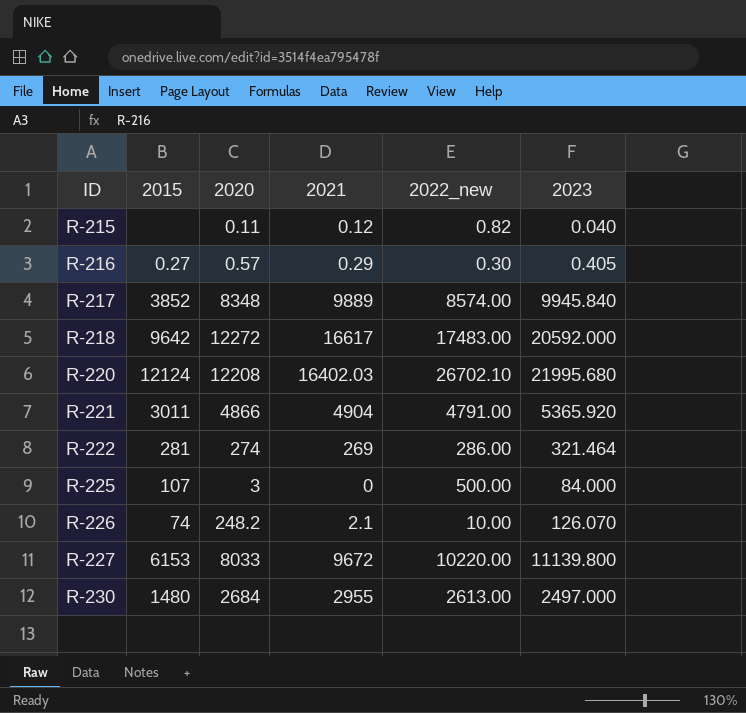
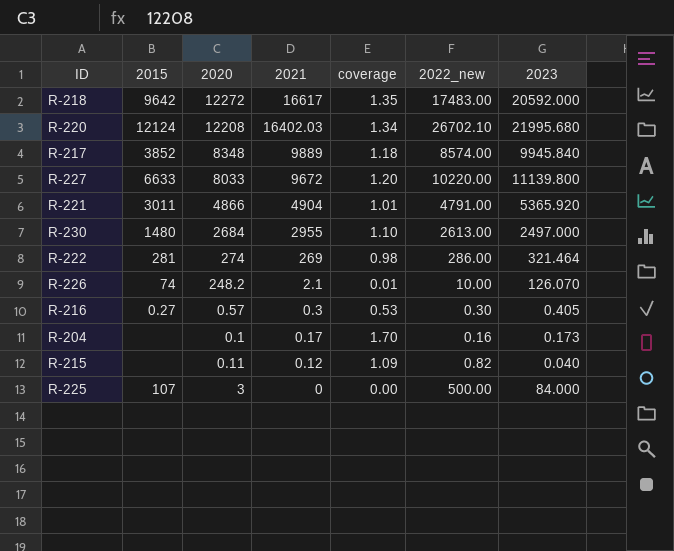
row order: ID ascending -> 2021 descending
column coverage | formula: none -> [2021] / [2020]
R-227 | 2015: 6153 -> 6633
R-216 | 2021: 0.29 -> 0.3
row R-204: none -> none | 0.1 | 0.17 | 1.70 | 0.16 | 0.173

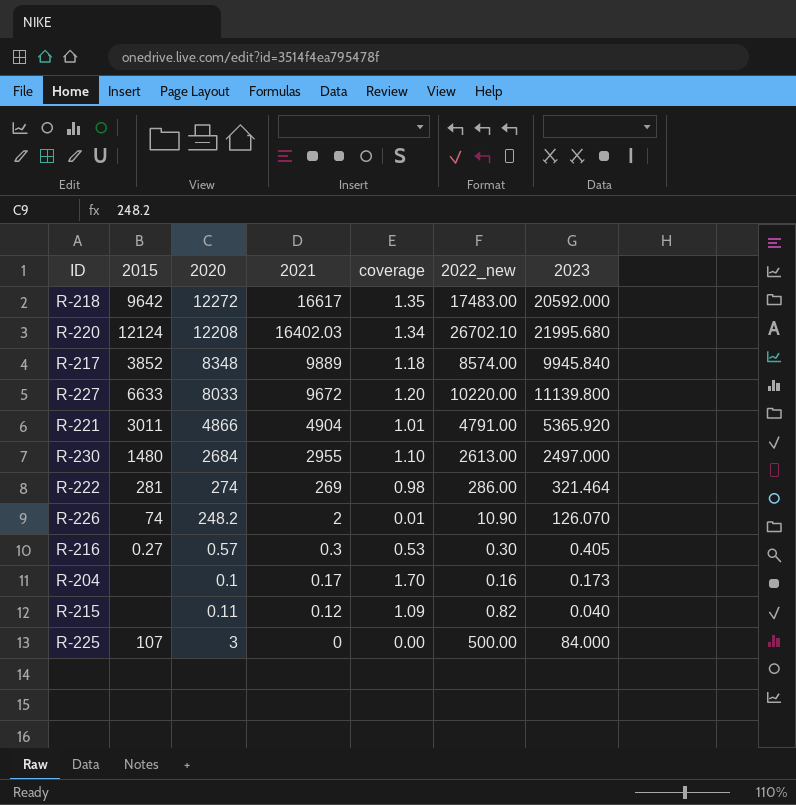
R-226 | 2021: 2.1 -> 2
R-226 | 2022_new: 10.00 -> 10.90

